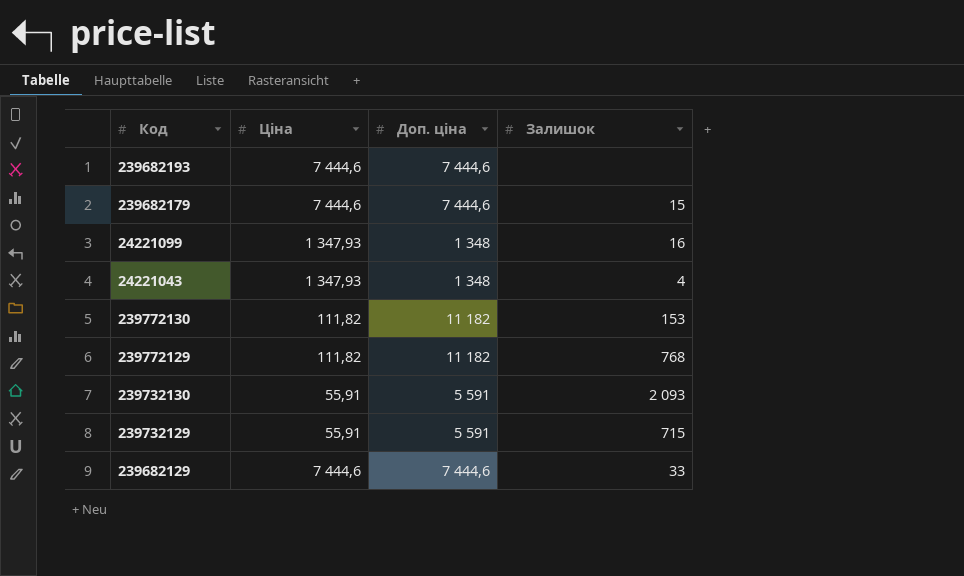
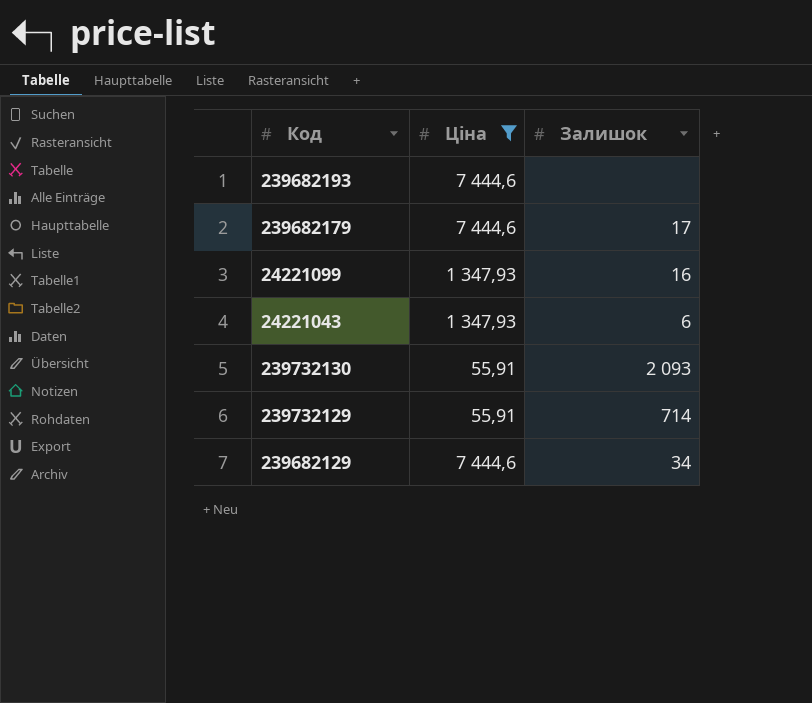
filter: none -> Ціна != 111,82
column Доп. ціна | position: 3 -> none
239682179 | Залишок: 15 -> 17
24221043 | Залишок: 4 -> 6
239732129 | Залишок: 715 -> 714
239682129 | Залишок: 33 -> 34

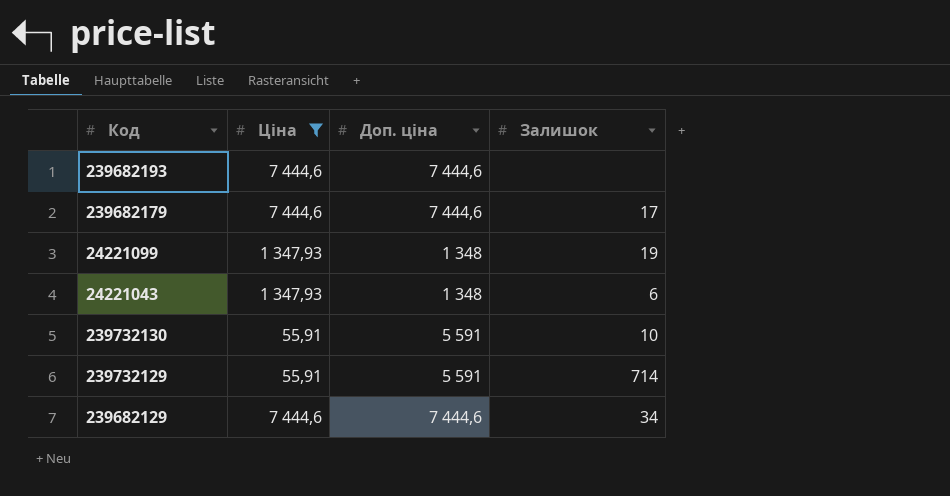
column Доп. ціна | position: none -> 3
24221099 | Залишок: 16 -> 19
239732130 | Залишок: 2 093 -> 10

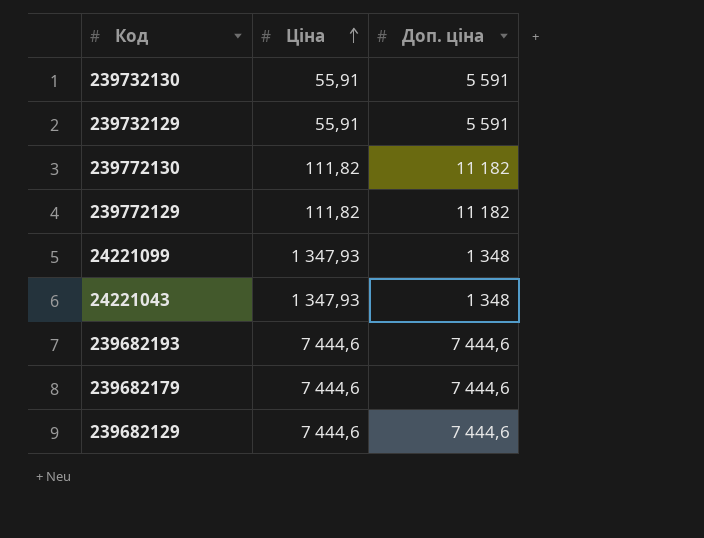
filter: Ціна != 111,82 -> none
row order: none -> Ціна ascending
column Залишок | position: 4 -> none

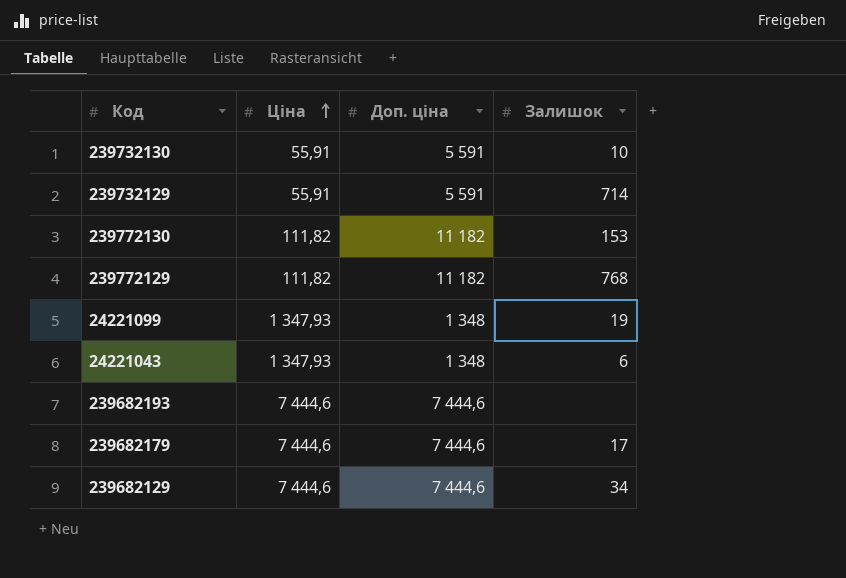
column Залишок | position: none -> 4

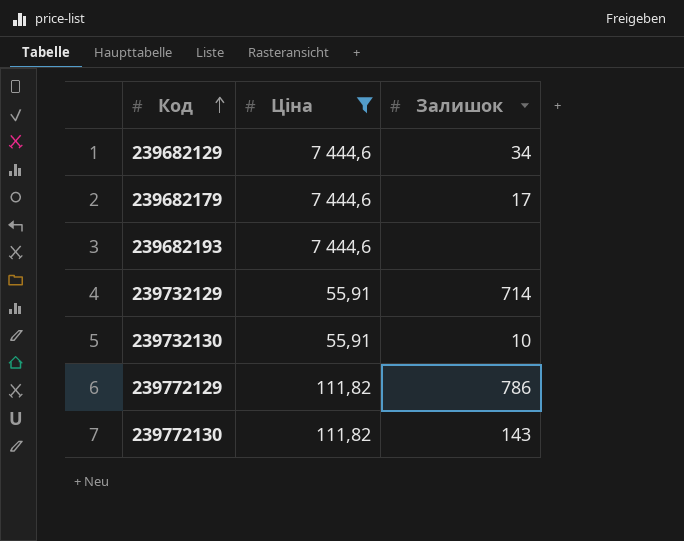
filter: none -> Ціна != 1 347,93
row order: Ціна ascending -> Код ascending
column Доп. ціна | position: 3 -> none
239772129 | Залишок: 768 -> 786
239772130 | Залишок: 153 -> 143

